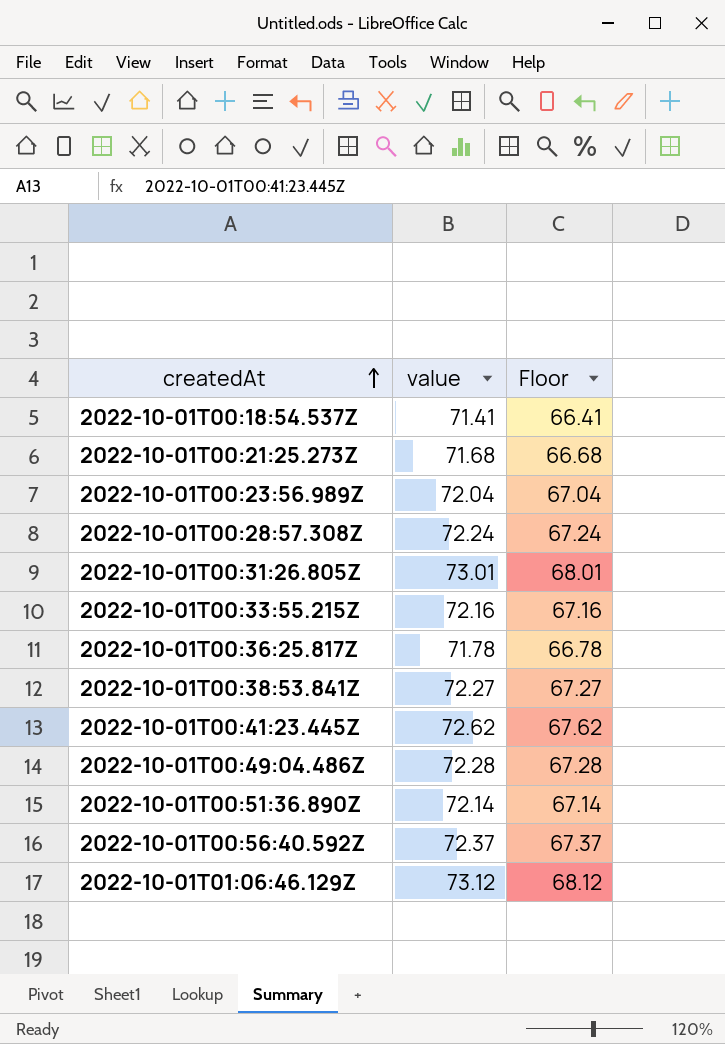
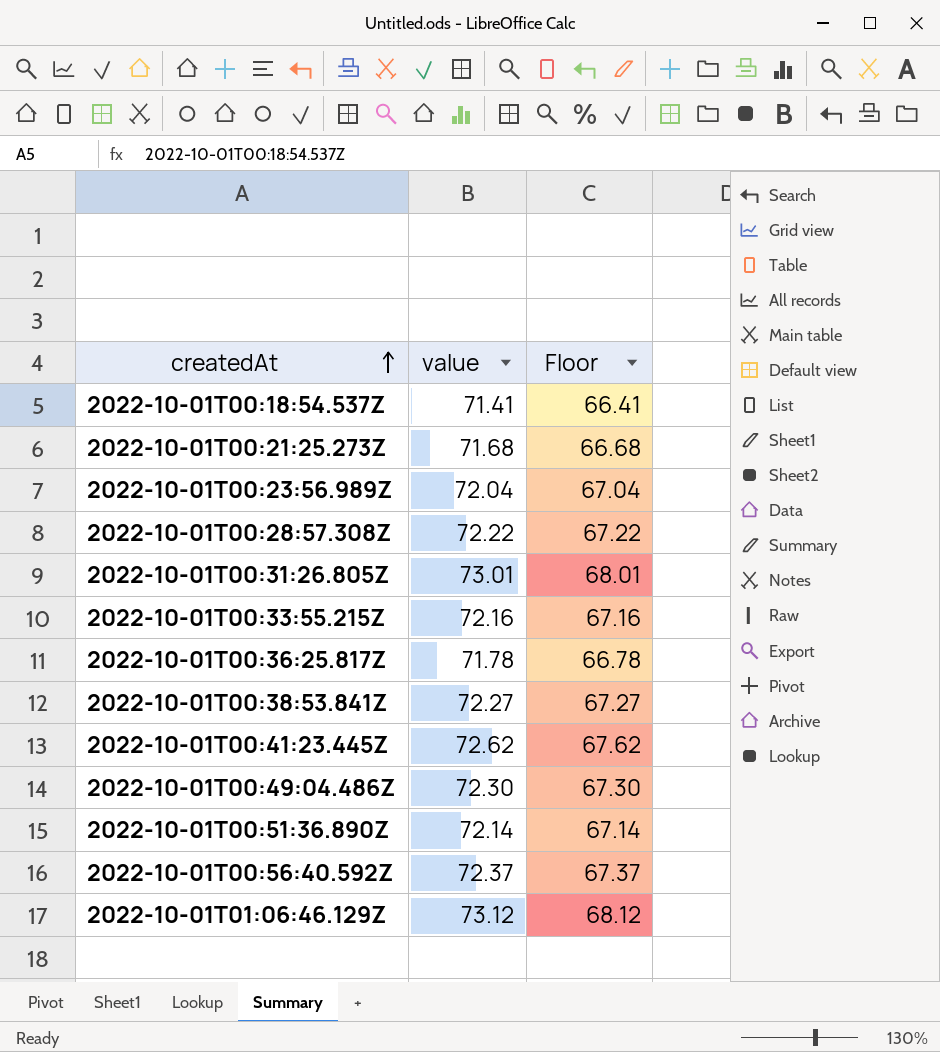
2022-10-01T00:28:57.308Z | value: 72.24 -> 72.22
2022-10-01T00:28:57.308Z | Floor: 67.24 -> 67.22
2022-10-01T00:49:04.486Z | value: 72.28 -> 72.30
2022-10-01T00:49:04.486Z | Floor: 67.28 -> 67.30

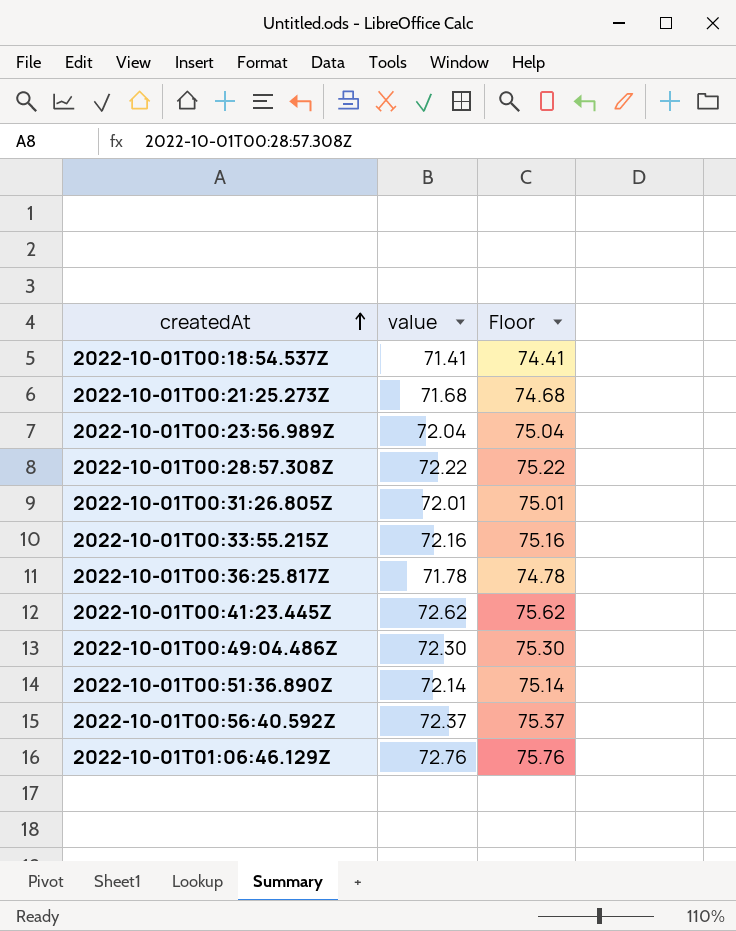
column Floor | formula: [value] - 5 -> [value] + 3
row 2022-10-01T00:38:53.841Z: 72.27 | 67.27 -> none
2022-10-01T00:31:26.805Z | value: 73.01 -> 72.01
2022-10-01T01:06:46.129Z | value: 73.12 -> 72.76

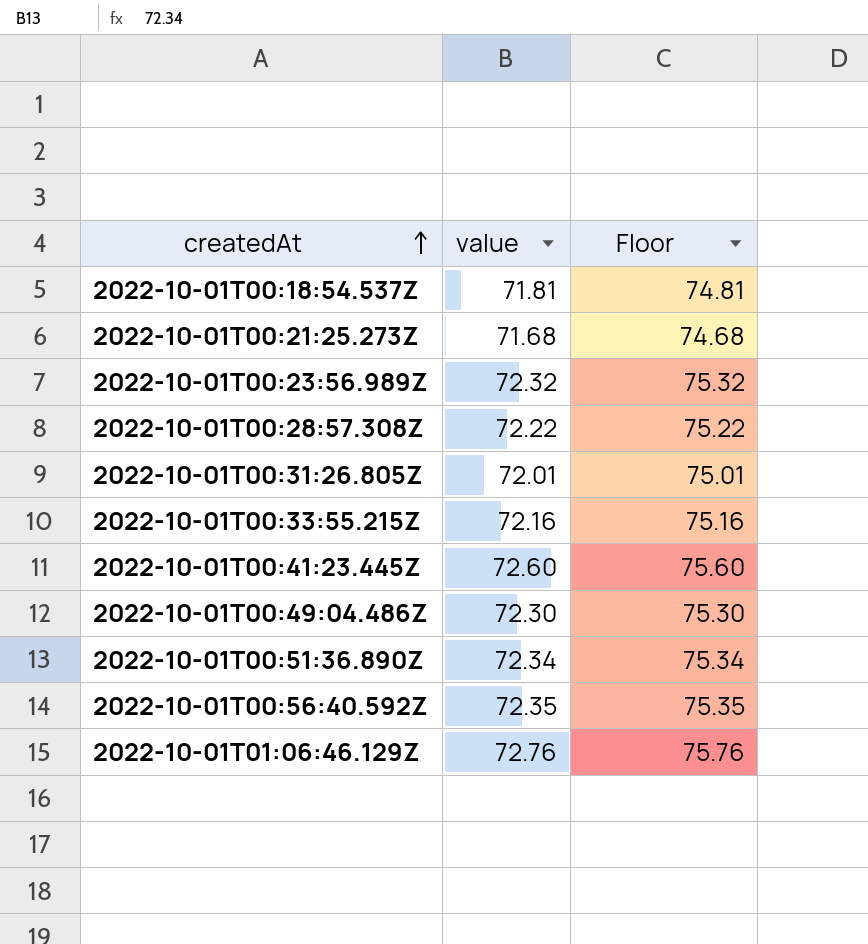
row 2022-10-01T00:36:25.817Z: 71.78 | 74.78 -> none
2022-10-01T00:18:54.537Z | value: 71.41 -> 71.81
2022-10-01T00:18:54.537Z | Floor: 74.41 -> 74.81
2022-10-01T00:23:56.989Z | value: 72.04 -> 72.32
2022-10-01T00:23:56.989Z | Floor: 75.04 -> 75.32
2022-10-01T00:41:23.445Z | value: 72.62 -> 72.60
2022-10-01T00:41:23.445Z | Floor: 75.62 -> 75.60
2022-10-01T00:51:36.890Z | value: 72.14 -> 72.34
2022-10-01T00:51:36.890Z | Floor: 75.14 -> 75.34
2022-10-01T00:56:40.592Z | value: 72.37 -> 72.35
2022-10-01T00:56:40.592Z | Floor: 75.37 -> 75.35

